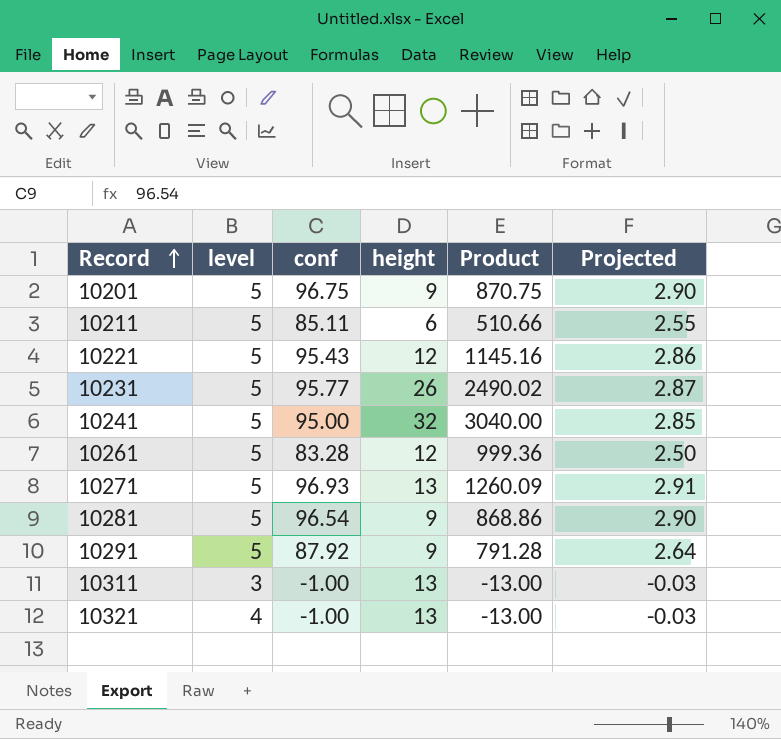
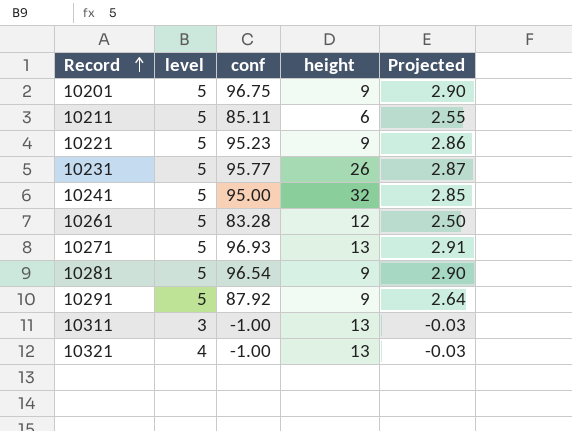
column Product | formula: [conf] * [height] -> none
10221 | conf: 95.43 -> 95.23
10221 | height: 12 -> 9

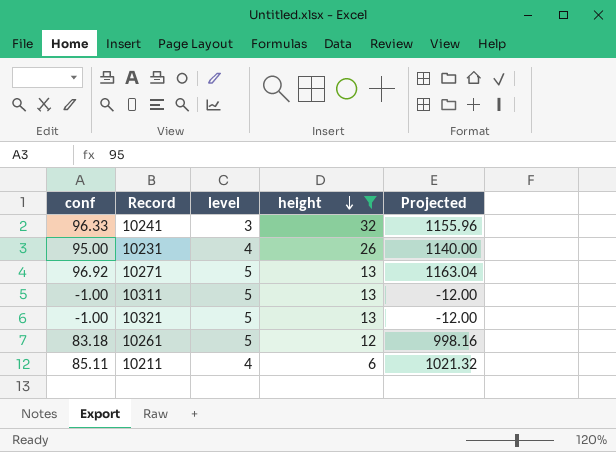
filter: none -> height != 9
row order: Record ascending -> height descending
column conf | position: 3 -> 1
column Projected | formula: [conf] * 0.03 -> [conf] * 12
10241 | conf: 95.00 -> 96.33
10241 | level: 5 -> 3
10231 | conf: 95.77 -> 95.00
10231 | level: 5 -> 4
10271 | conf: 96.93 -> 96.92
10311 | level: 3 -> 5
10321 | level: 4 -> 5
10261 | conf: 83.28 -> 83.18
10211 | level: 5 -> 4

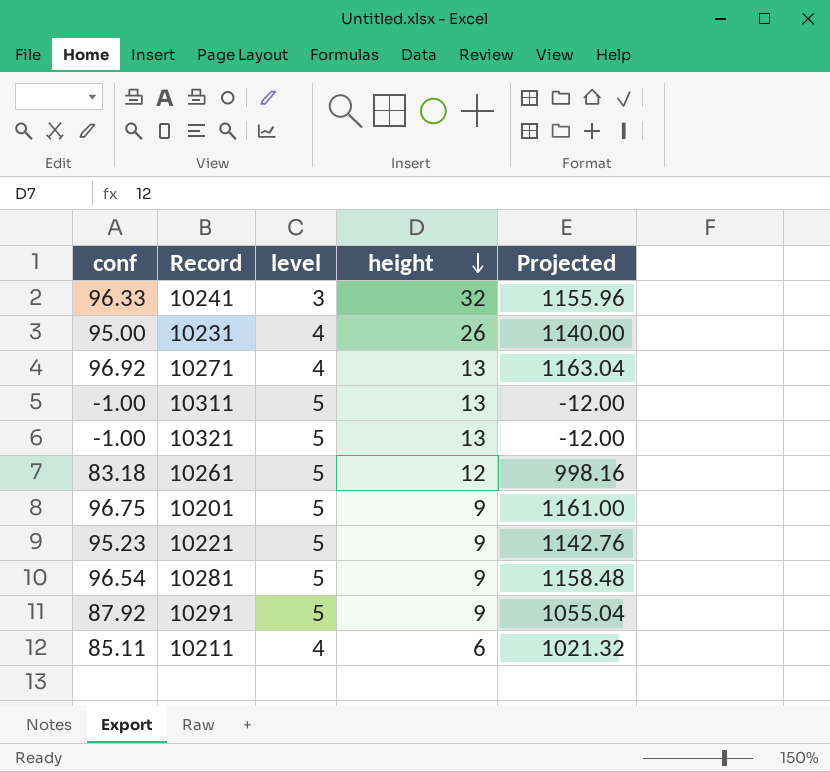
filter: height != 9 -> none
10271 | level: 5 -> 4

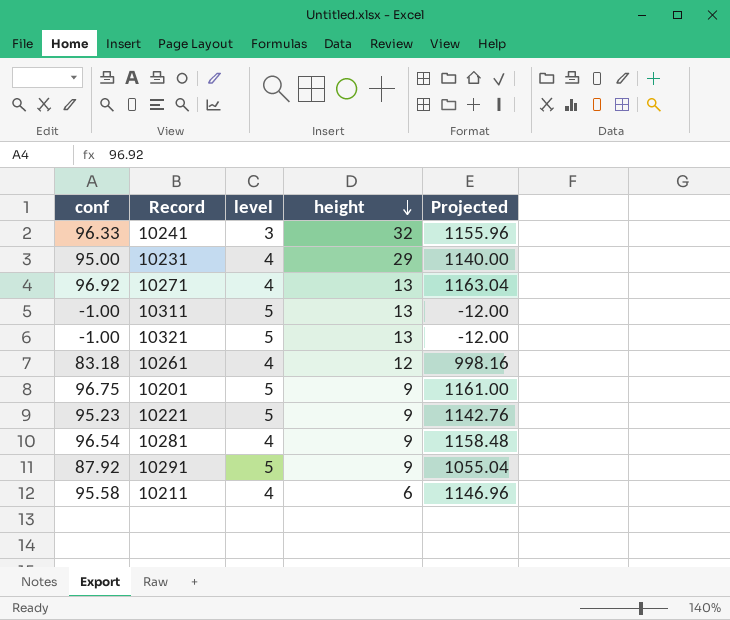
10231 | height: 26 -> 29
10261 | level: 5 -> 4
10281 | level: 5 -> 4
10211 | conf: 85.11 -> 95.58
10211 | Projected: 1021.32 -> 1146.96

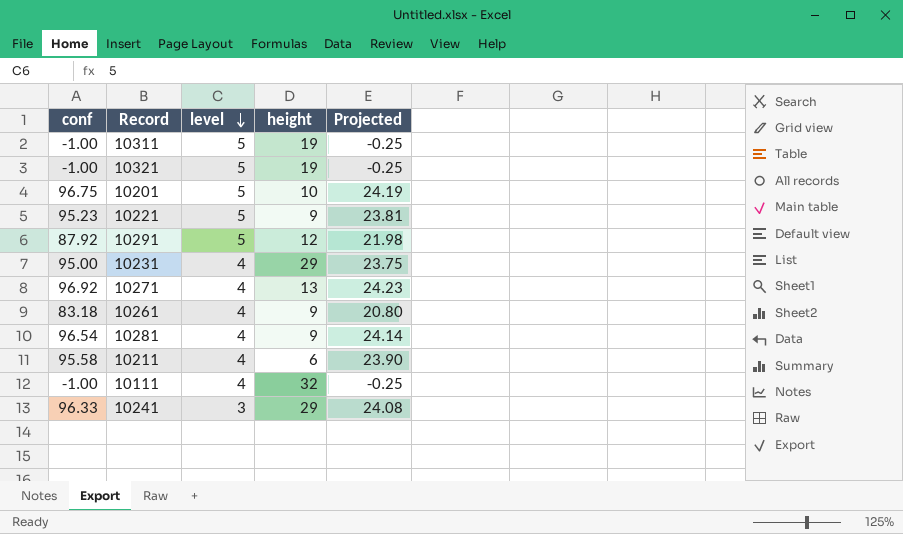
row order: height descending -> level descending
column Projected | formula: [conf] * 12 -> [conf] * 0.25
10311 | height: 13 -> 19
10321 | height: 13 -> 19
10201 | height: 9 -> 10
10291 | height: 9 -> 12
10261 | height: 12 -> 9
row 10111: none -> -1.00 | 4 | 32 | -0.25
10241 | height: 32 -> 29

